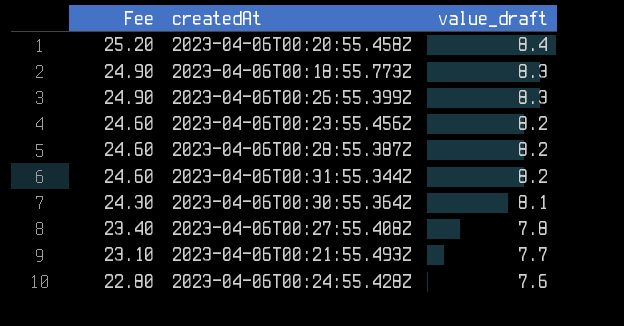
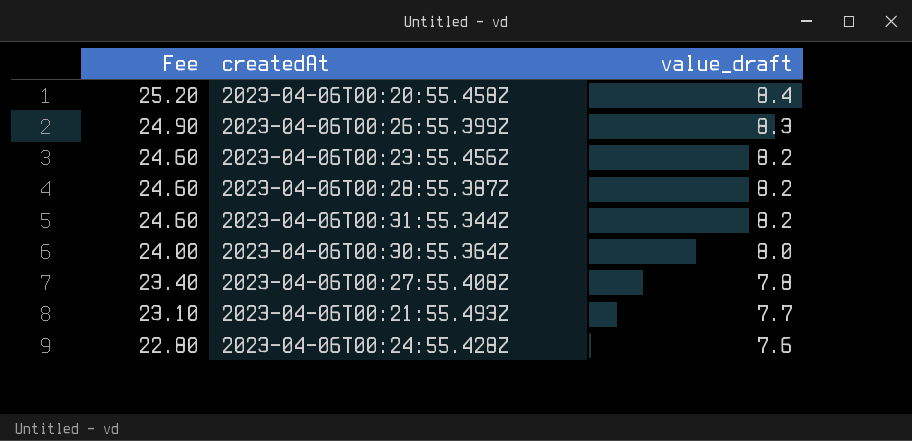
row 2023-04-06T00:18:55.773Z: 24.90 | 8.3 -> none
2023-04-06T00:30:55.364Z | Fee: 24.30 -> 24.00
2023-04-06T00:30:55.364Z | value_draft: 8.1 -> 8.0

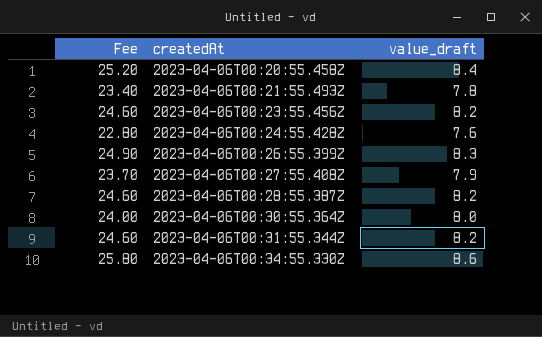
row order: Fee descending -> createdAt ascending
2023-04-06T00:21:55.493Z | Fee: 23.10 -> 23.40
2023-04-06T00:21:55.493Z | value_draft: 7.7 -> 7.8
2023-04-06T00:27:55.408Z | Fee: 23.40 -> 23.70
2023-04-06T00:27:55.408Z | value_draft: 7.8 -> 7.9
row 2023-04-06T00:34:55.330Z: none -> 25.80 | 8.6

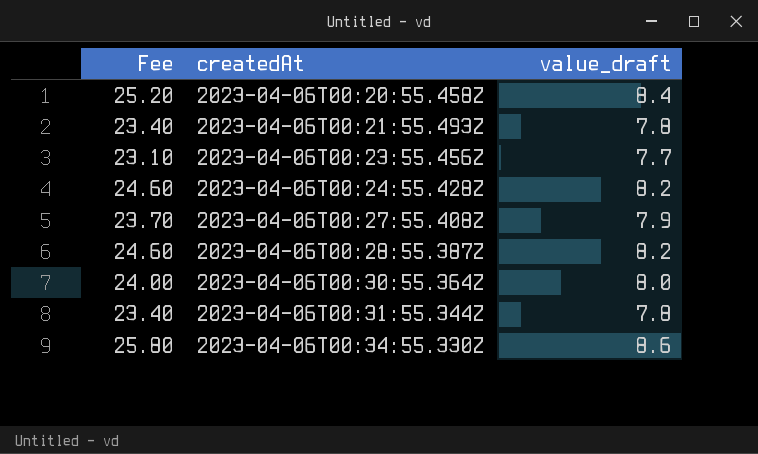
row 2023-04-06T00:26:55.399Z: 24.90 | 8.3 -> none
2023-04-06T00:23:55.456Z | Fee: 24.60 -> 23.10
2023-04-06T00:23:55.456Z | value_draft: 8.2 -> 7.7
2023-04-06T00:24:55.428Z | Fee: 22.80 -> 24.60
2023-04-06T00:24:55.428Z | value_draft: 7.6 -> 8.2
2023-04-06T00:31:55.344Z | Fee: 24.60 -> 23.40
2023-04-06T00:31:55.344Z | value_draft: 8.2 -> 7.8

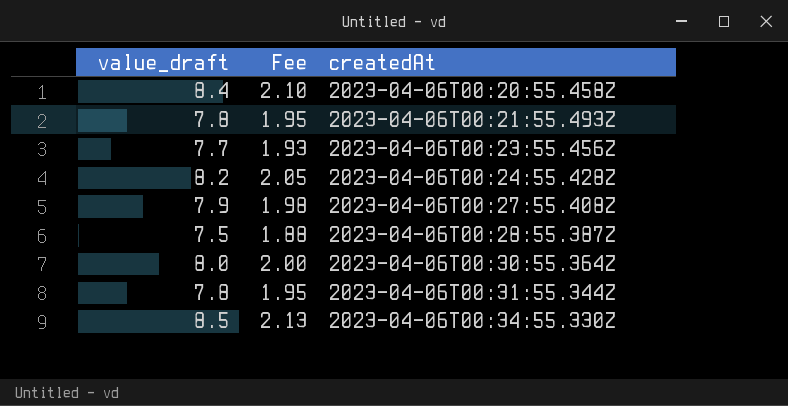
column value_draft | position: 3 -> 1
column Fee | formula: [value_draft] * 3 -> [value_draft] * 0.25
2023-04-06T00:28:55.387Z | value_draft: 8.2 -> 7.5
2023-04-06T00:34:55.330Z | value_draft: 8.6 -> 8.5

